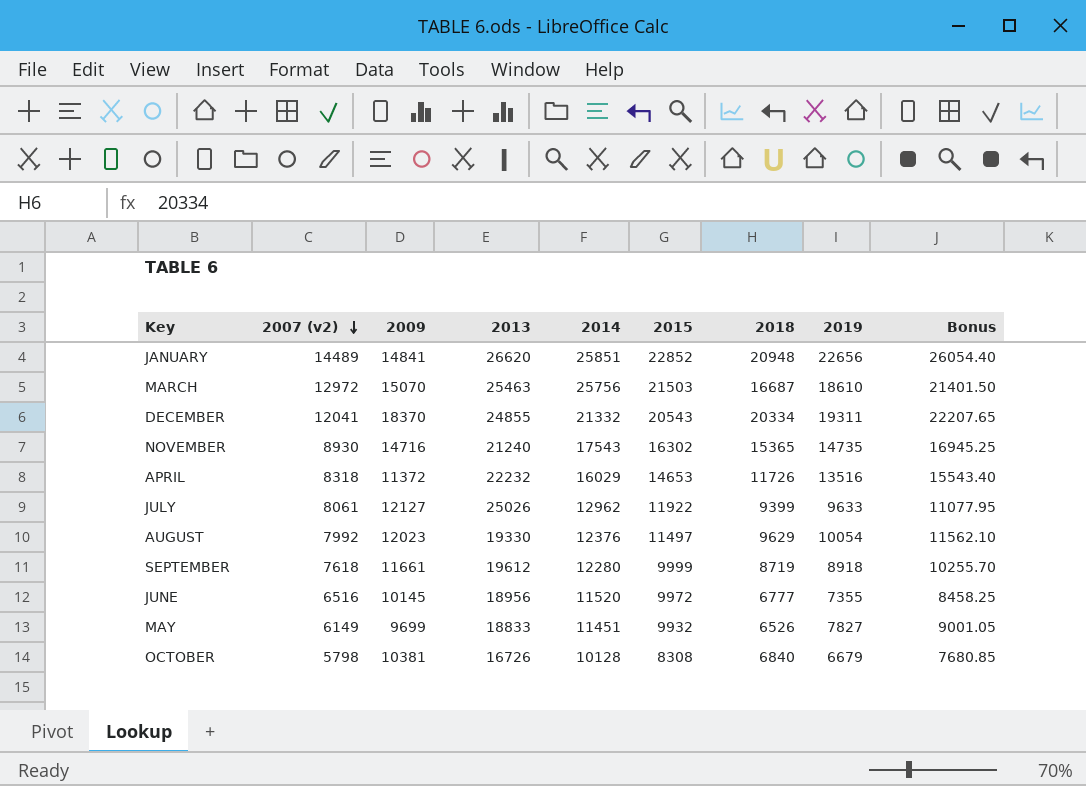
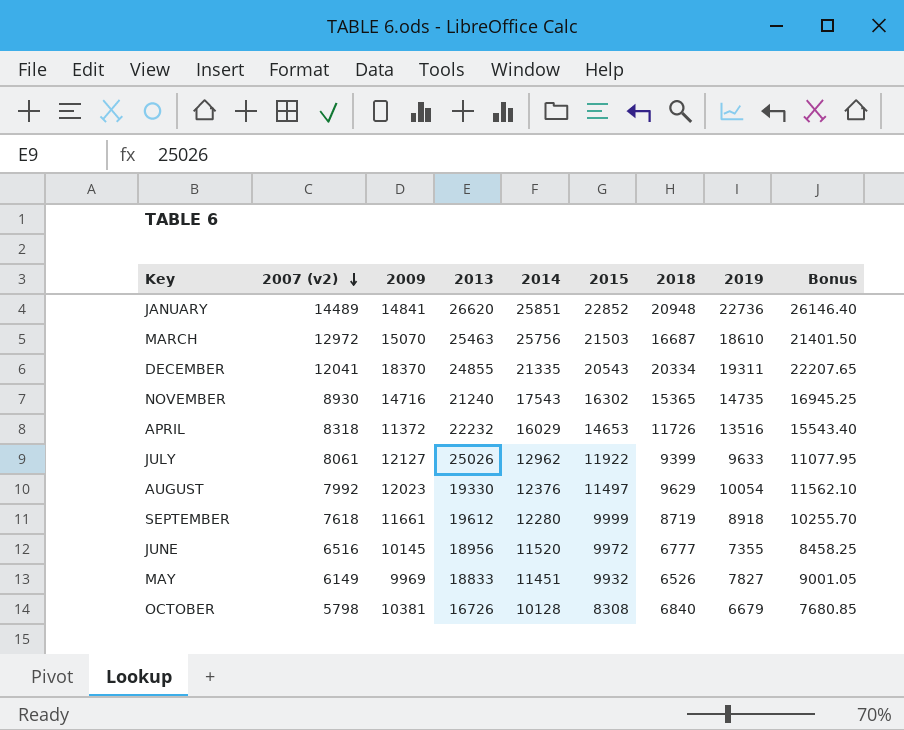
JANUARY | 2019: 22656 -> 22736
JANUARY | Bonus: 26054.40 -> 26146.40
DECEMBER | 2014: 21332 -> 21335
MAY | 2009: 9699 -> 9969

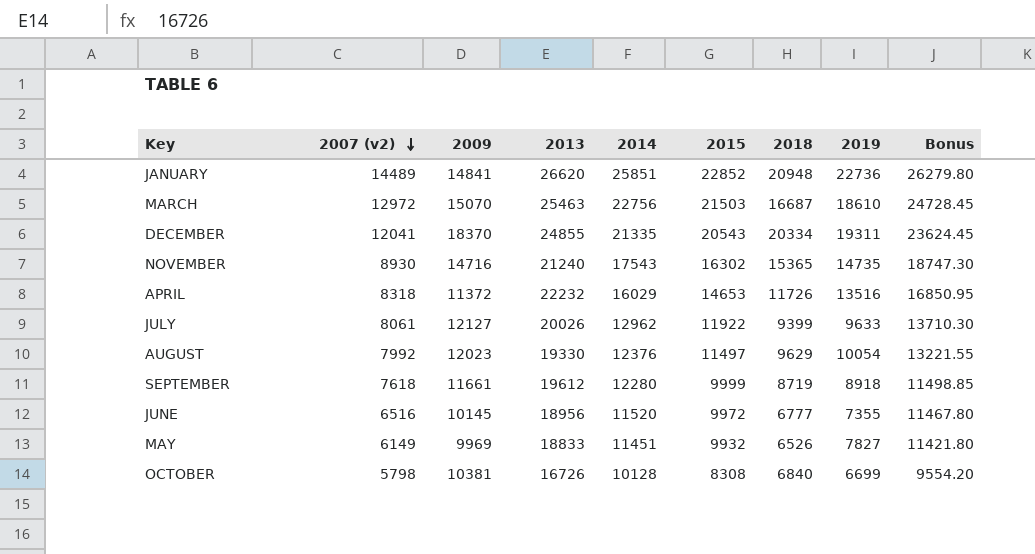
column Bonus | formula: [2019] * 1.15 -> [2015] * 1.15
MARCH | 2014: 25756 -> 22756
JULY | 2013: 25026 -> 20026
OCTOBER | 2019: 6679 -> 6699

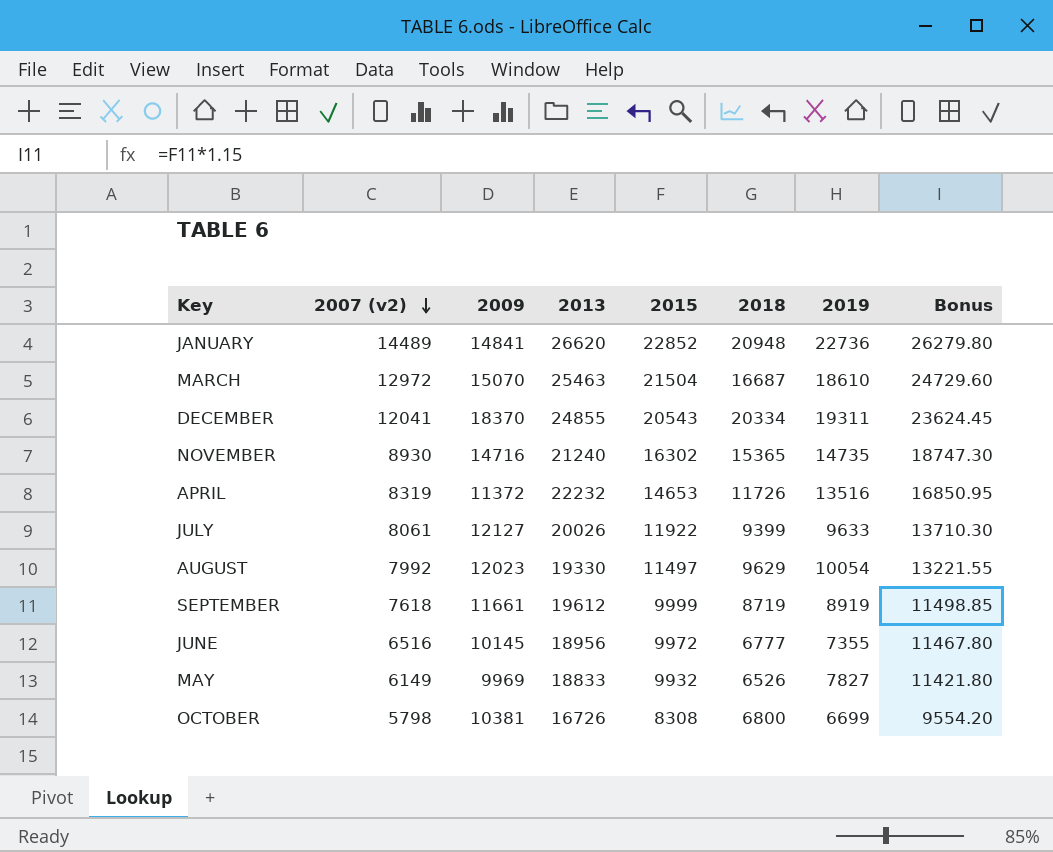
column 2014 | position: 5 -> none
MARCH | 2015: 21503 -> 21504
MARCH | Bonus: 24728.45 -> 24729.60
APRIL | 2007 (v2): 8318 -> 8319
SEPTEMBER | 2019: 8918 -> 8919
OCTOBER | 2018: 6840 -> 6800

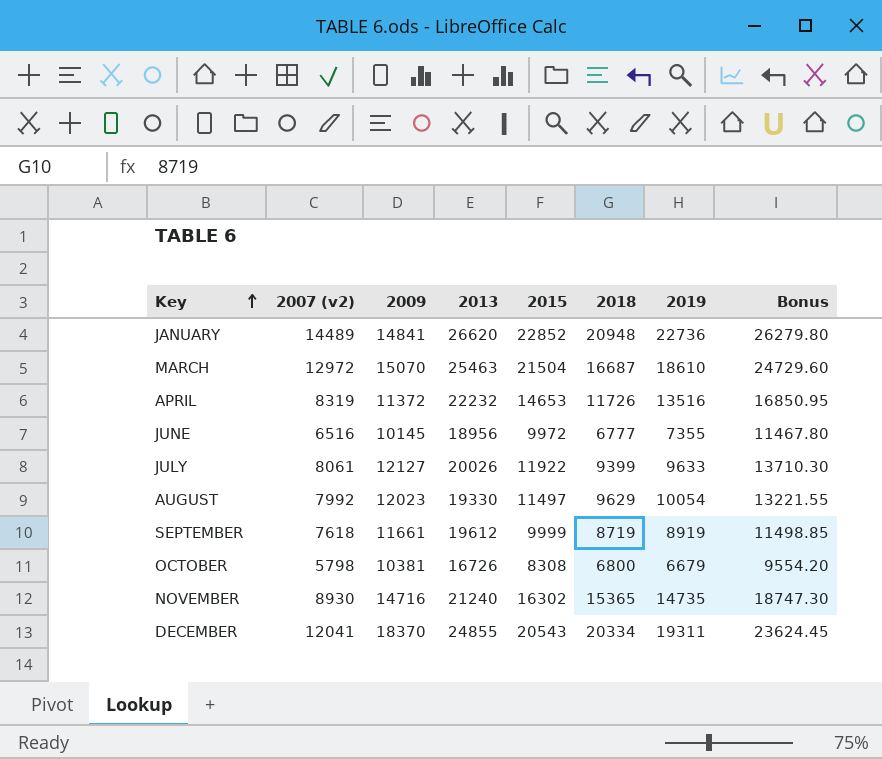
row order: 2007 (v2) descending -> Key ascending
row MAY: 6149 | 9969 | 18833 | 9932 | 6526 | 7827 | 11421.80 -> none
OCTOBER | 2019: 6699 -> 6679

